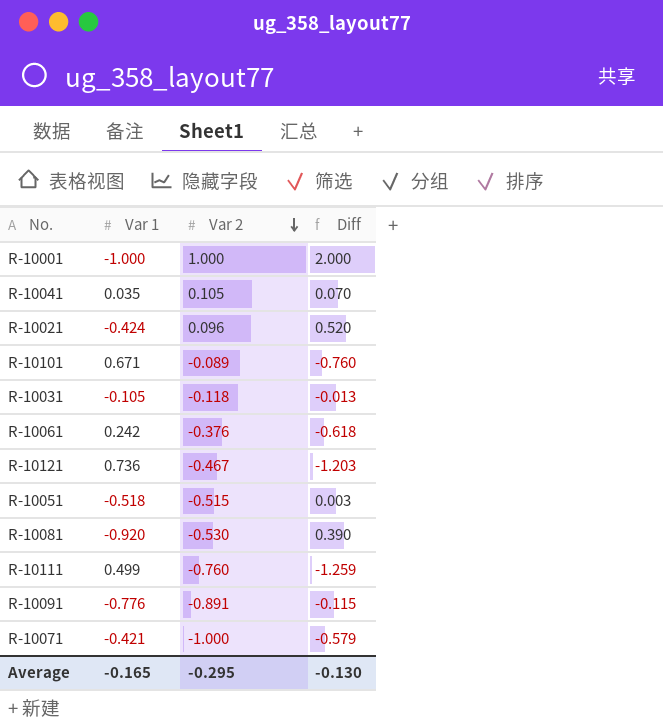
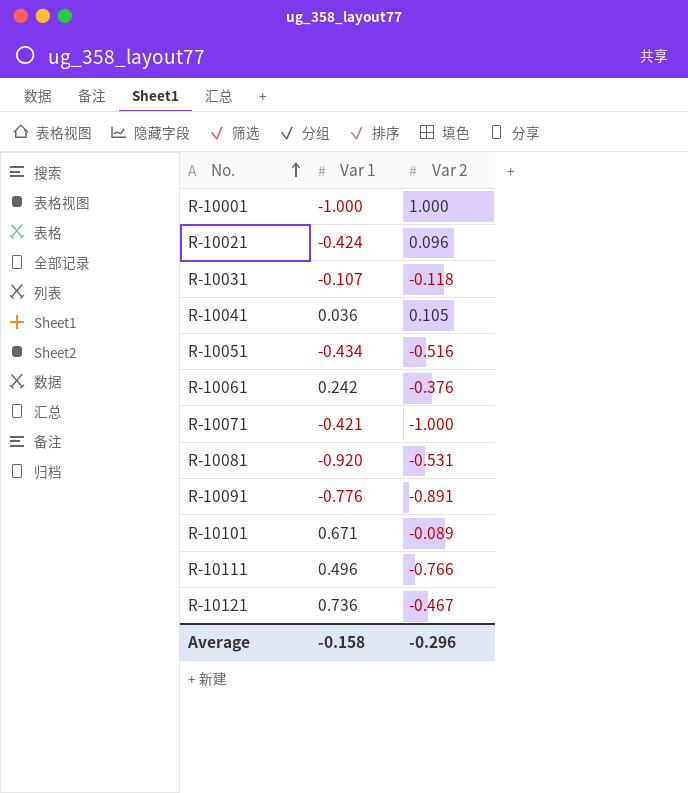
row order: Var 2 descending -> No. ascending
column Diff | formula: [Var 2] - [Var 1] -> none
R-10031 | Var 1: -0.105 -> -0.107
R-10041 | Var 1: 0.035 -> 0.036
R-10051 | Var 1: -0.518 -> -0.434
R-10051 | Var 2: -0.515 -> -0.516
R-10081 | Var 2: -0.530 -> -0.531
R-10111 | Var 1: 0.499 -> 0.496
R-10111 | Var 2: -0.760 -> -0.766
Average | Var 1: -0.165 -> -0.158
Average | Var 2: -0.295 -> -0.296

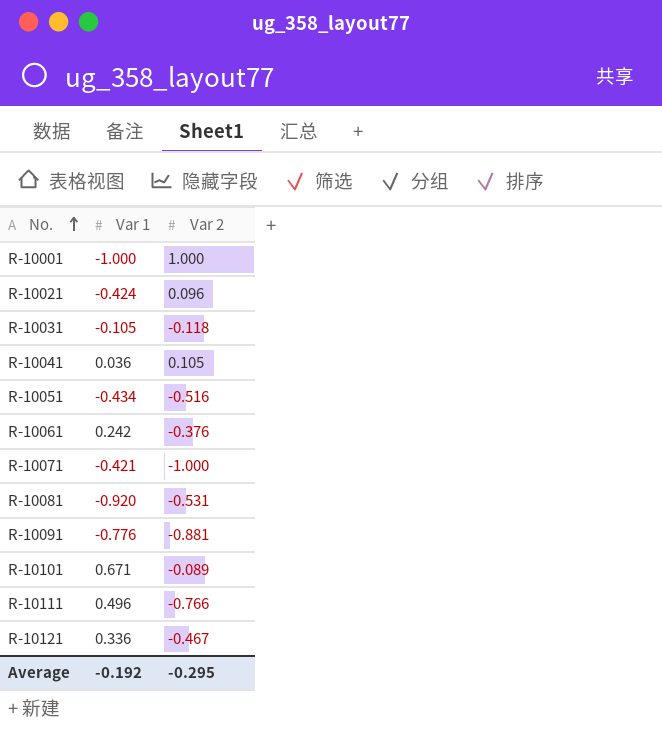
R-10031 | Var 1: -0.107 -> -0.105
R-10091 | Var 2: -0.891 -> -0.881
R-10121 | Var 1: 0.736 -> 0.336
Average | Var 1: -0.158 -> -0.192
Average | Var 2: -0.296 -> -0.295

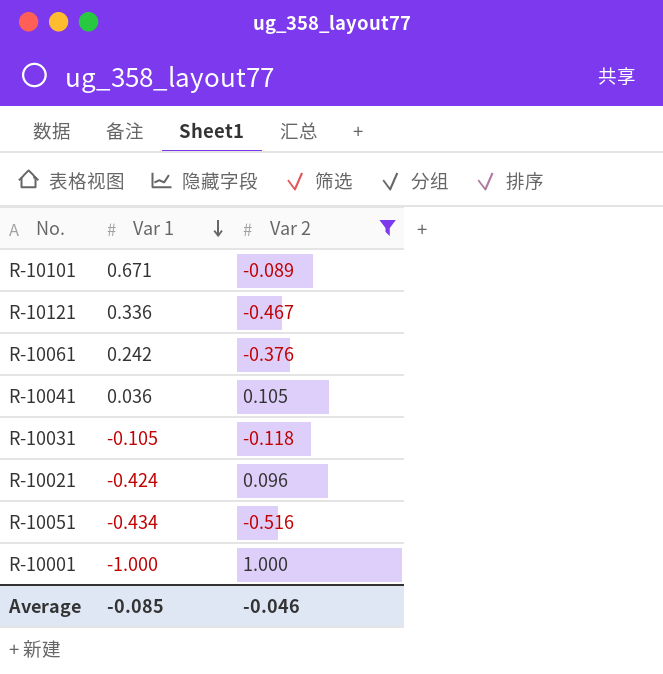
filter: none -> Var 2 >= -0.516
row order: No. ascending -> Var 1 descending
Average | Var 1: -0.192 -> -0.085
Average | Var 2: -0.295 -> -0.046

